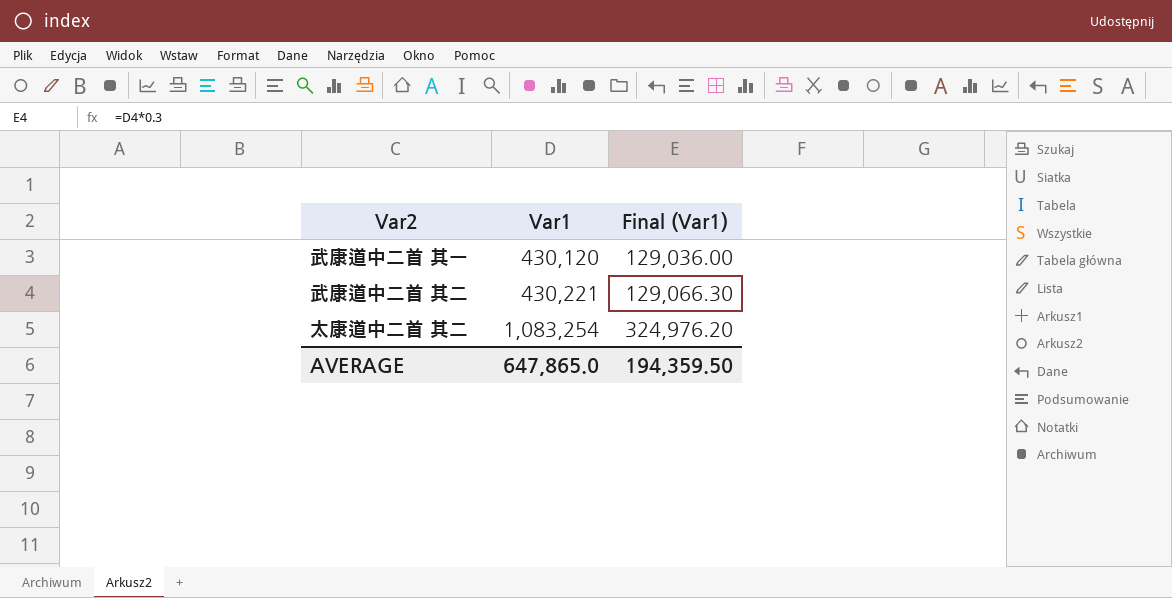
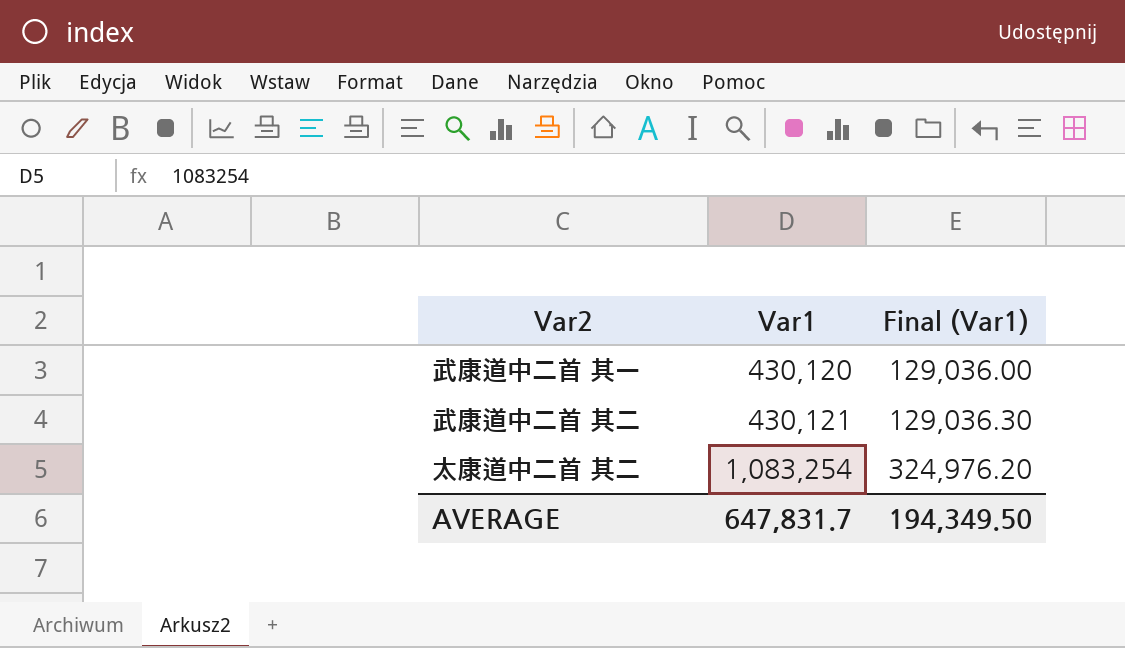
武康道中二首 其二 | Var1: 430,221 -> 430,121
武康道中二首 其二 | Final (Var1): 129,066.30 -> 129,036.30
AVERAGE | Var1: 647,865.0 -> 647,831.7
AVERAGE | Final (Var1): 194,359.50 -> 194,349.50

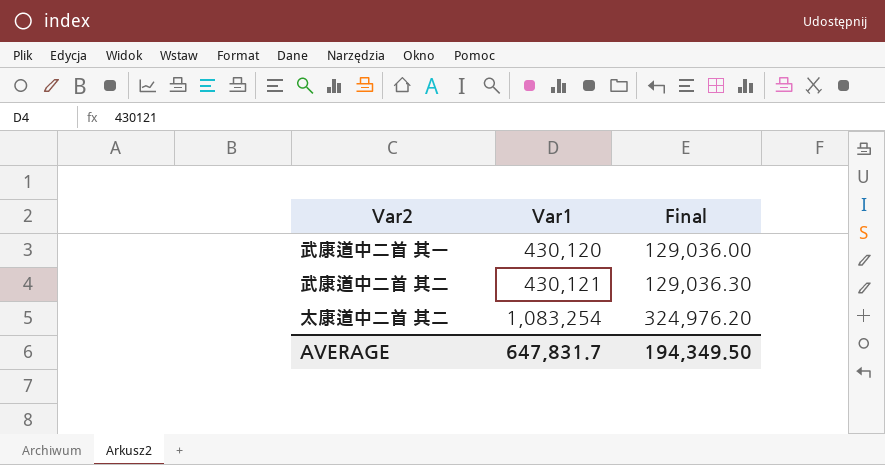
column name: Final (Var1) -> Final

